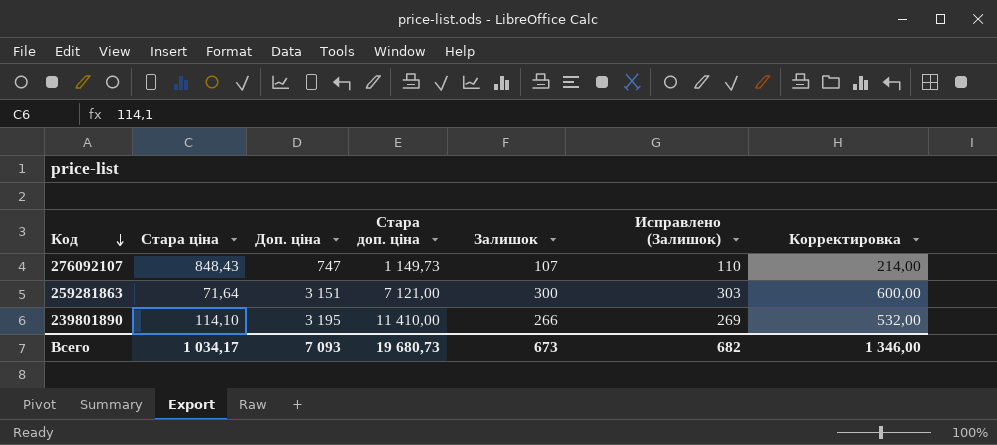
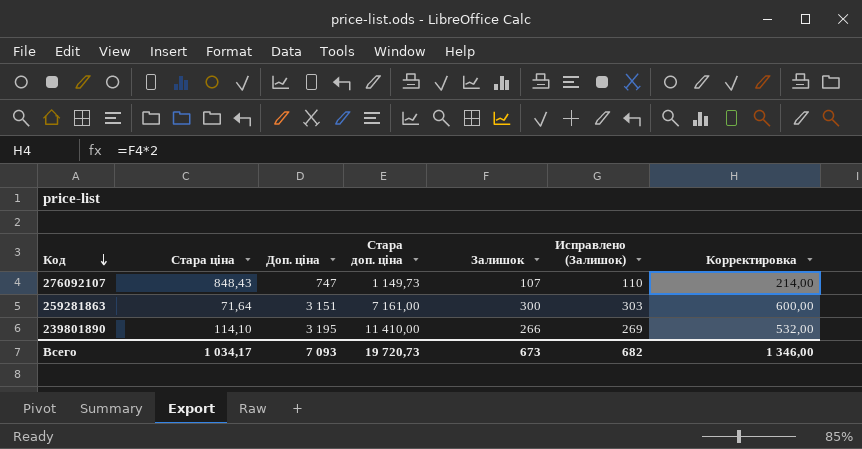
259281863 | Стара доп. ціна: 7 121,00 -> 7 161,00
Всего | Стара доп. ціна: 19 680,73 -> 19 720,73

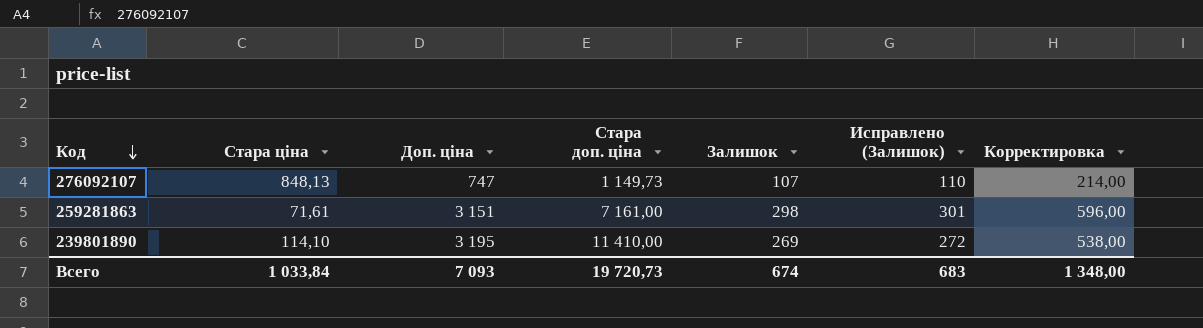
276092107 | Стара ціна: 848,43 -> 848,13
259281863 | Стара ціна: 71,64 -> 71,61
259281863 | Залишок: 300 -> 298
259281863 | Исправлено (Залишок): 303 -> 301
259281863 | Корректировка: 600,00 -> 596,00
239801890 | Залишок: 266 -> 269
239801890 | Исправлено (Залишок): 269 -> 272
239801890 | Корректировка: 532,00 -> 538,00
Всего | Стара ціна: 1 034,17 -> 1 033,84
Всего | Залишок: 673 -> 674
Всего | Исправлено (Залишок): 682 -> 683
Всего | Корректировка: 1 346,00 -> 1 348,00

